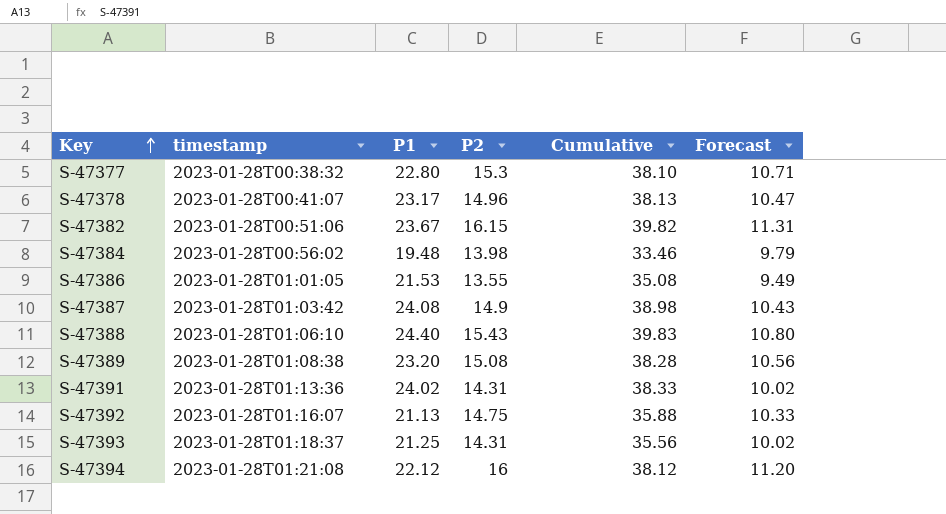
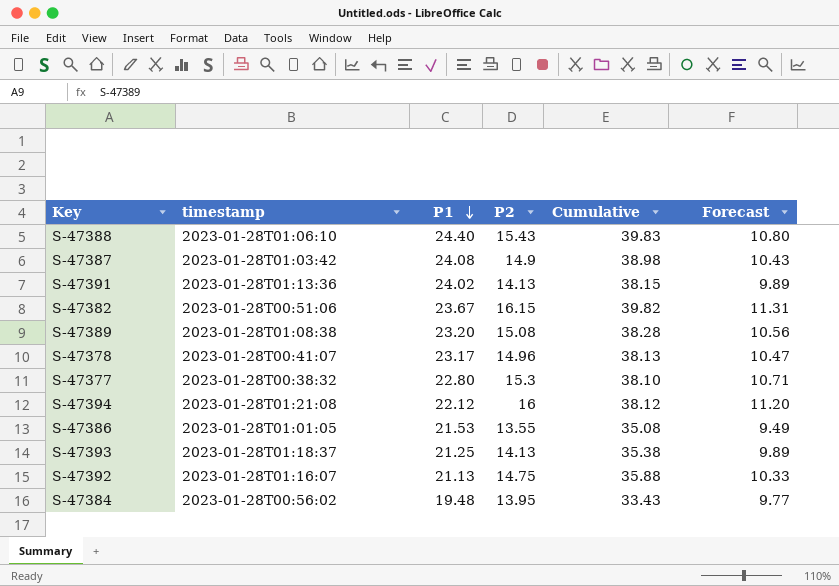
row order: Key ascending -> P1 descending
S-47391 | P2: 14.31 -> 14.13
S-47391 | Cumulative: 38.33 -> 38.15
S-47391 | Forecast: 10.02 -> 9.89
S-47393 | P2: 14.31 -> 14.13
S-47393 | Cumulative: 35.56 -> 35.38
S-47393 | Forecast: 10.02 -> 9.89
S-47384 | P2: 13.98 -> 13.95
S-47384 | Cumulative: 33.46 -> 33.43
S-47384 | Forecast: 9.79 -> 9.77

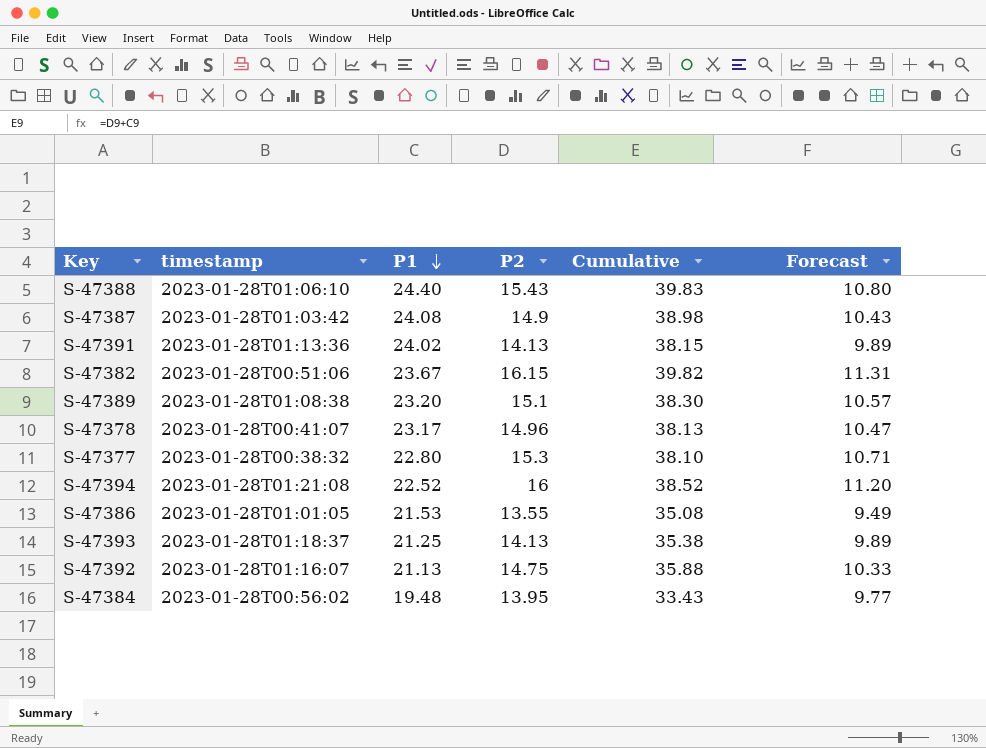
S-47389 | P2: 15.08 -> 15.1
S-47389 | Cumulative: 38.28 -> 38.30
S-47389 | Forecast: 10.56 -> 10.57
S-47394 | P1: 22.12 -> 22.52
S-47394 | Cumulative: 38.12 -> 38.52

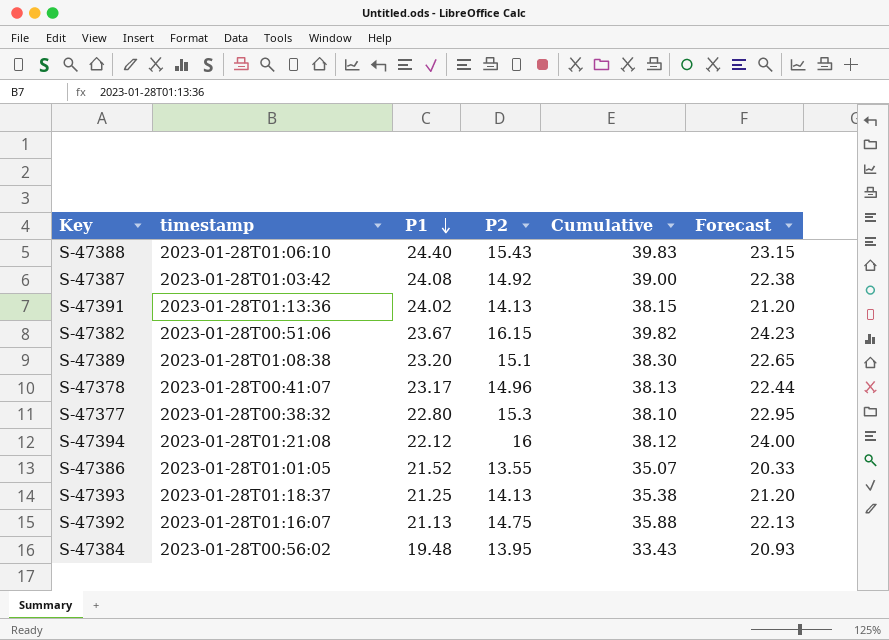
column Forecast | formula: [P2] * 0.7 -> [P2] * 1.5
S-47387 | P2: 14.9 -> 14.92
S-47387 | Cumulative: 38.98 -> 39.00
S-47394 | P1: 22.52 -> 22.12
S-47394 | Cumulative: 38.52 -> 38.12
S-47386 | P1: 21.53 -> 21.52
S-47386 | Cumulative: 35.08 -> 35.07

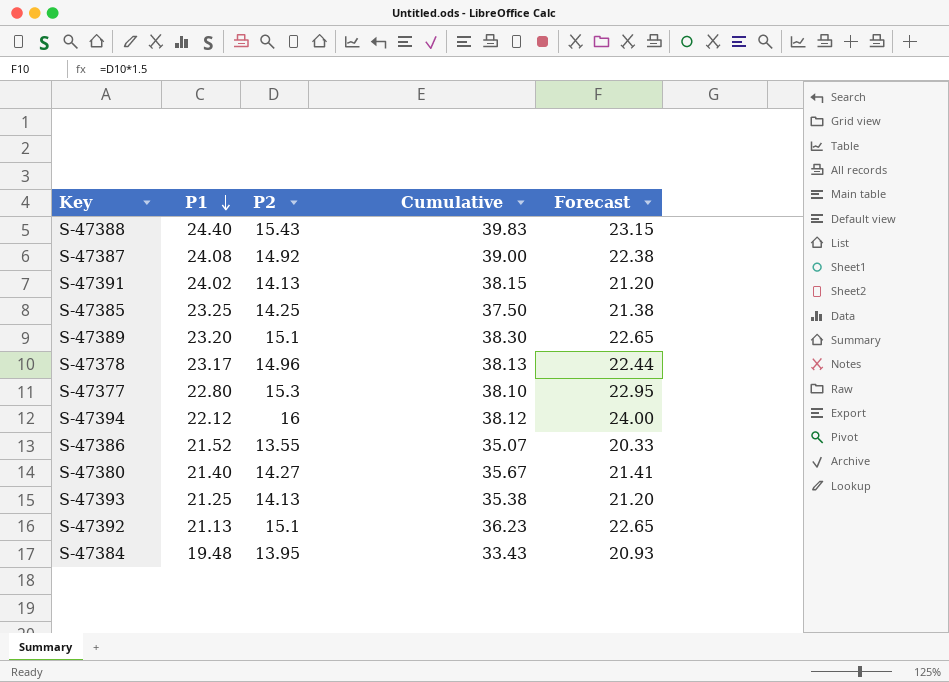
column timestamp | position: 2 -> none
row S-47382: 2023-01-28T00:51:06 | 23.67 | 16.15 | 39.82 | 24.23 -> none
row S-47385: none -> 23.25 | 14.25 | 37.50 | 21.38
row S-47380: none -> 21.40 | 14.27 | 35.67 | 21.41
S-47392 | P2: 14.75 -> 15.1
S-47392 | Cumulative: 35.88 -> 36.23
S-47392 | Forecast: 22.13 -> 22.65

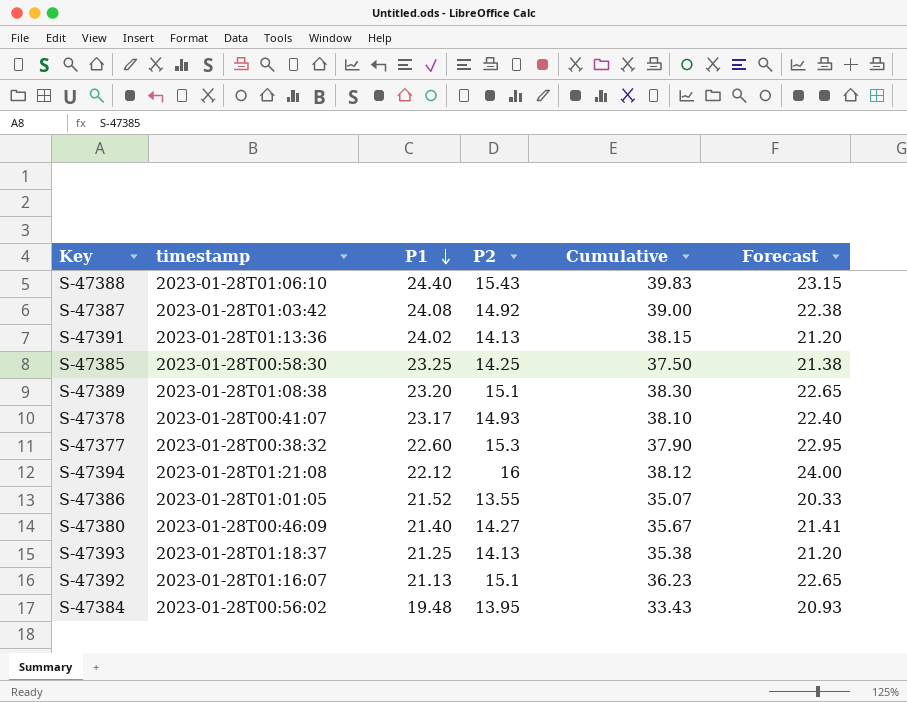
column timestamp | position: none -> 2
S-47378 | P2: 14.96 -> 14.93
S-47378 | Cumulative: 38.13 -> 38.10
S-47378 | Forecast: 22.44 -> 22.40
S-47377 | P1: 22.80 -> 22.60
S-47377 | Cumulative: 38.10 -> 37.90

